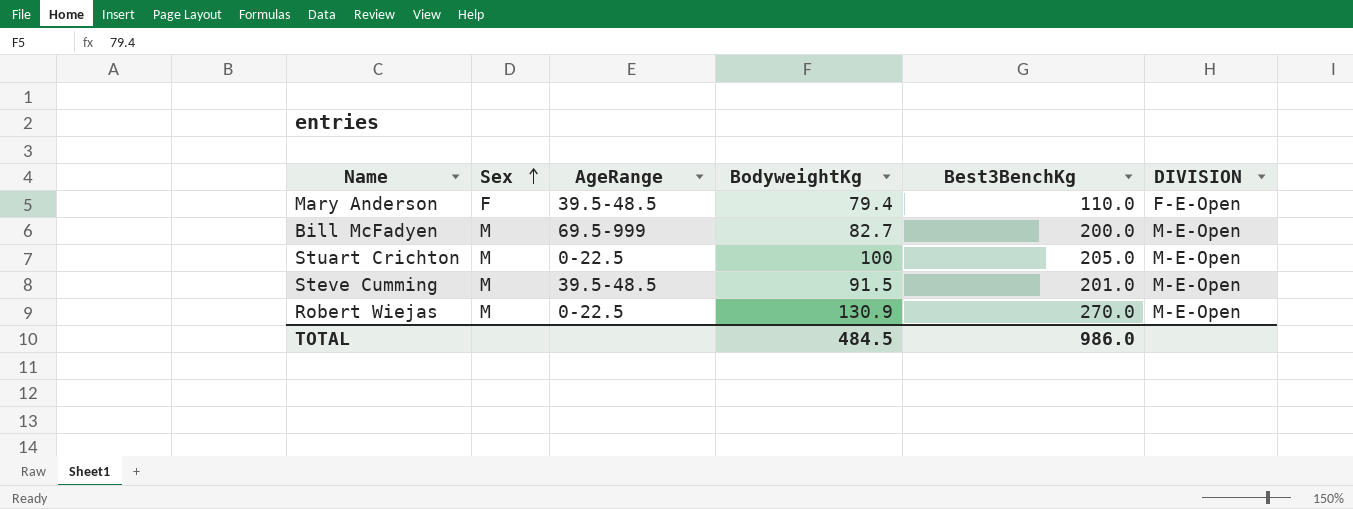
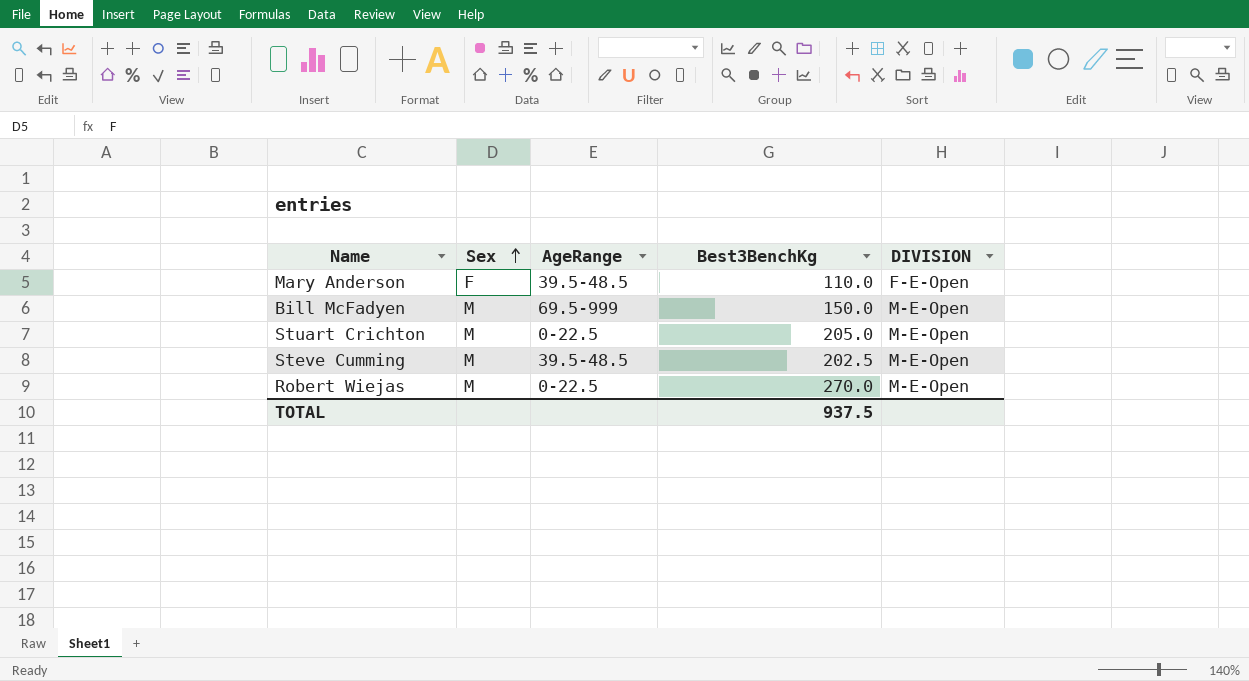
column BodyweightKg | position: 4 -> none
Bill McFadyen | Best3BenchKg: 200.0 -> 150.0
Steve Cumming | Best3BenchKg: 201.0 -> 202.5
TOTAL | Best3BenchKg: 986.0 -> 937.5

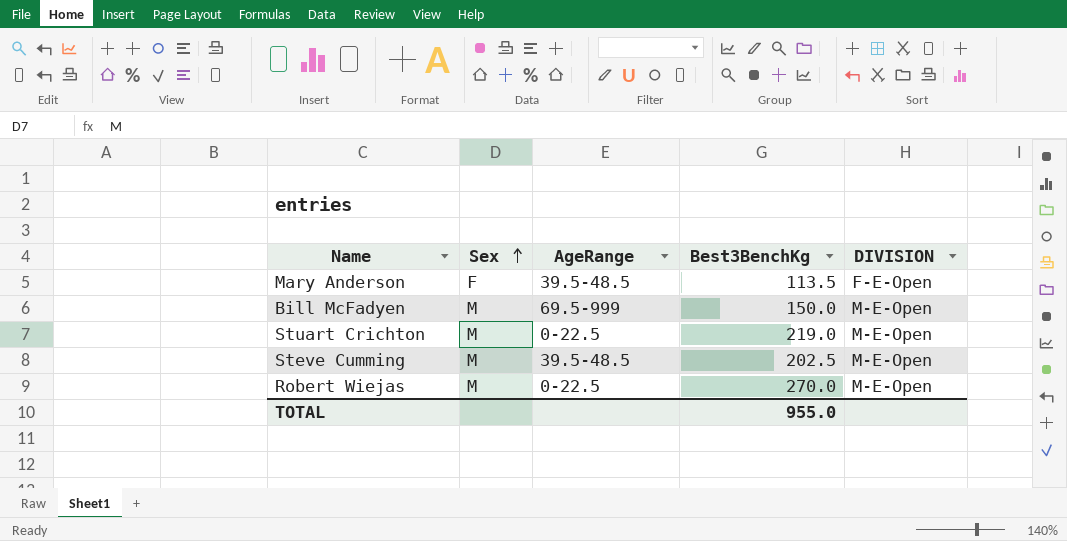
Mary Anderson | Best3BenchKg: 110.0 -> 113.5
Stuart Crichton | Best3BenchKg: 205.0 -> 219.0
TOTAL | Best3BenchKg: 937.5 -> 955.0

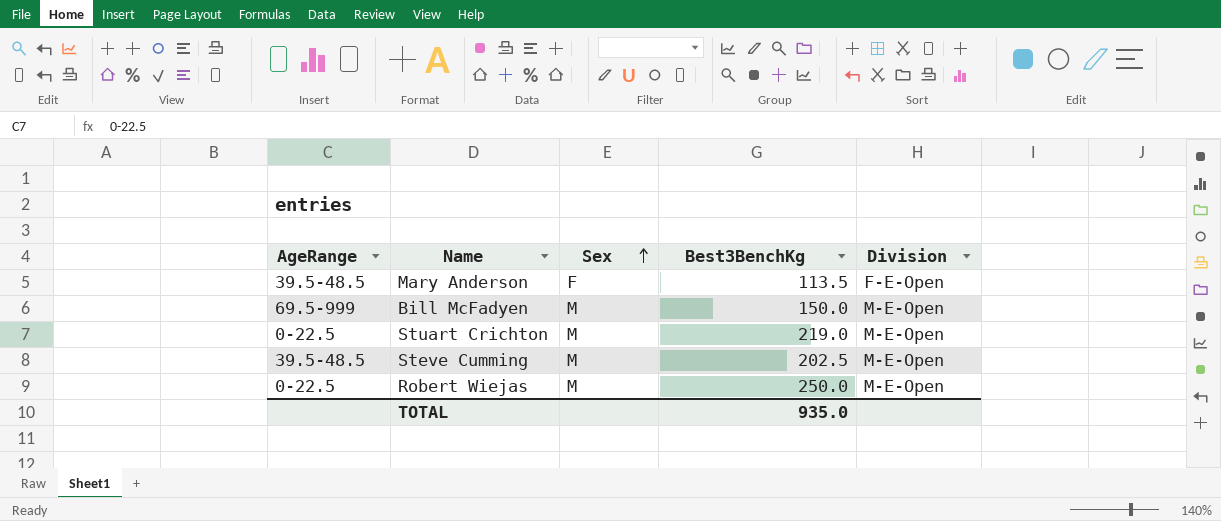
column AgeRange | position: 3 -> 1
column name: DIVISION -> Division
Robert Wiejas | Best3BenchKg: 270.0 -> 250.0
TOTAL | Best3BenchKg: 955.0 -> 935.0

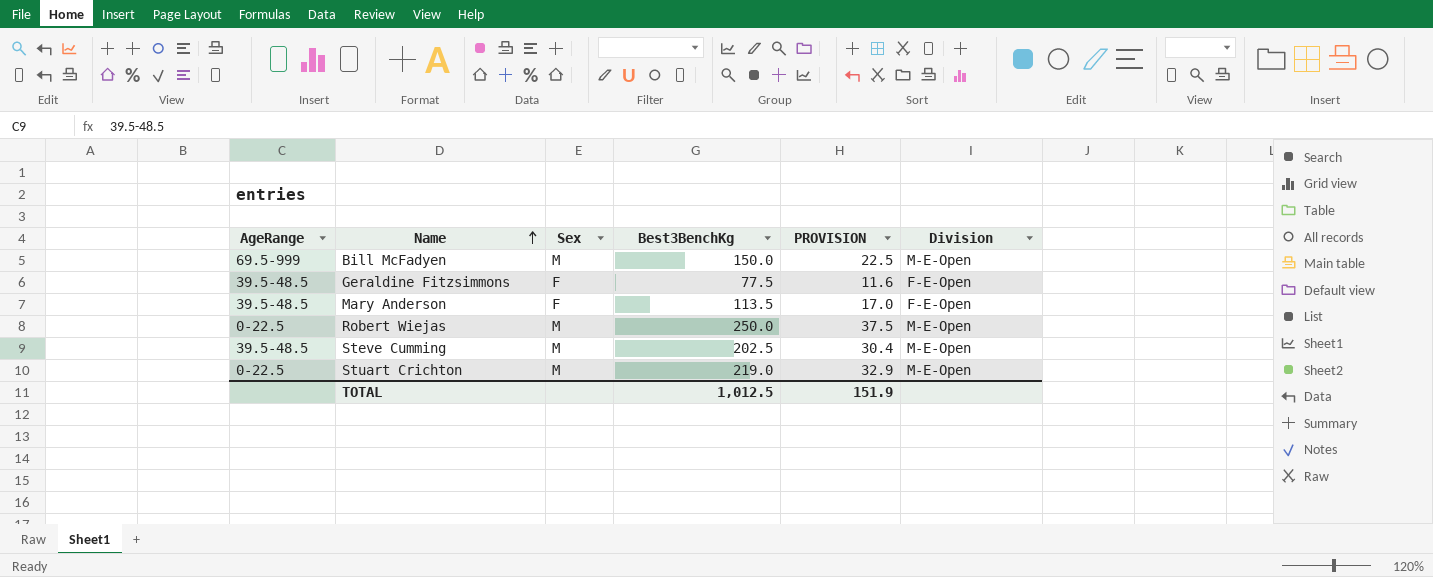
row order: Sex ascending -> Name ascending
column PROVISION | formula: none -> [Best3BenchKg] * 0.15
row Geraldine Fitzsimmons: none -> 39.5-48.5 | F | 77.5 | 11.6 | F-E-Open
TOTAL | Best3BenchKg: 935.0 -> 1,012.5

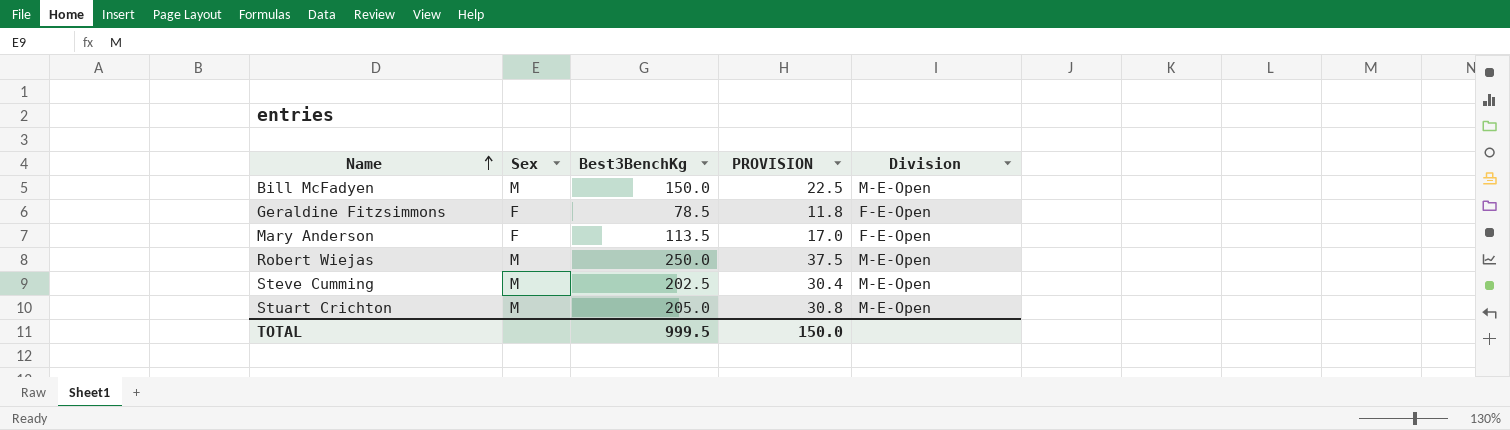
column AgeRange | position: 1 -> none
Geraldine Fitzsimmons | Best3BenchKg: 77.5 -> 78.5
Geraldine Fitzsimmons | PROVISION: 11.6 -> 11.8
Stuart Crichton | Best3BenchKg: 219.0 -> 205.0
Stuart Crichton | PROVISION: 32.9 -> 30.8
TOTAL | Best3BenchKg: 1,012.5 -> 999.5
TOTAL | PROVISION: 151.9 -> 150.0

